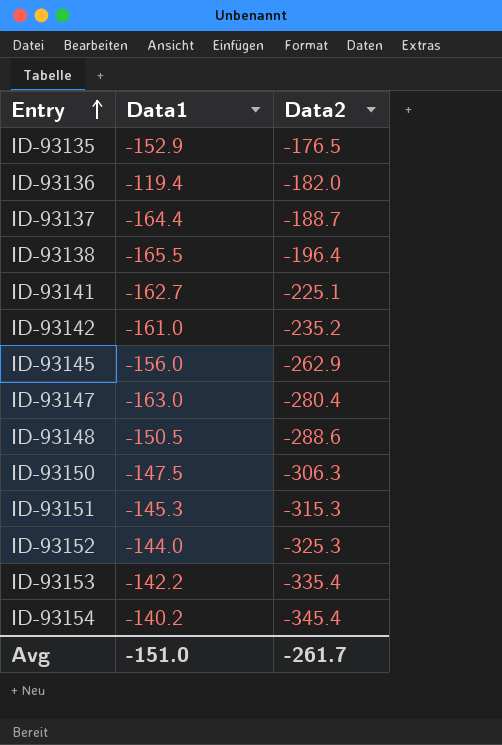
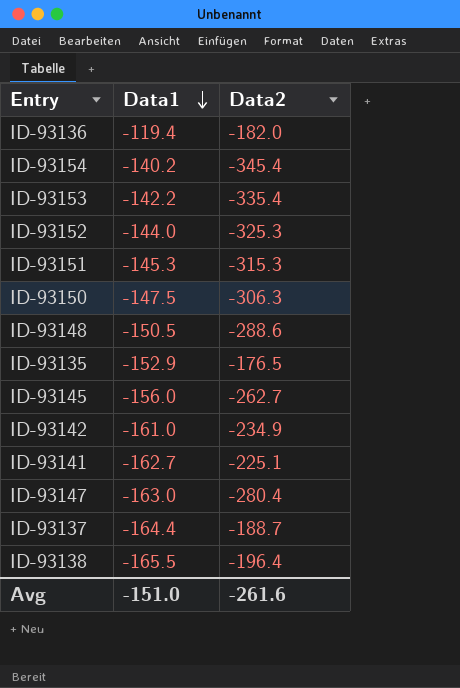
row order: Entry ascending -> Data1 descending
ID-93145 | Data2: -262.9 -> -262.7
ID-93142 | Data2: -235.2 -> -234.9
Avg | Data2: -261.7 -> -261.6

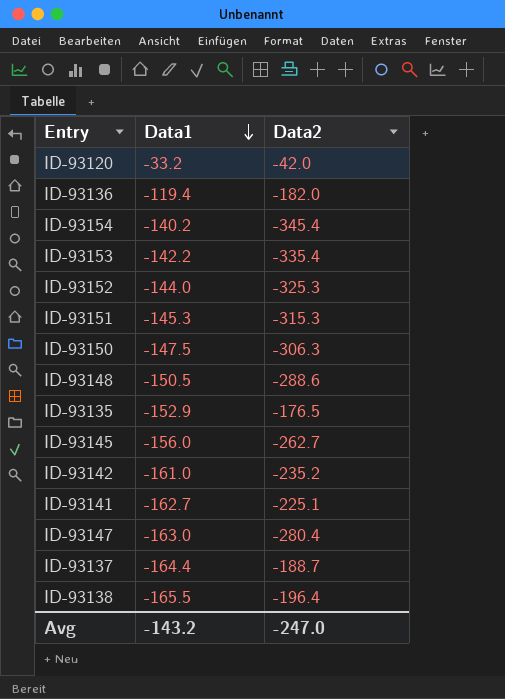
row ID-93120: none -> -33.2 | -42.0
ID-93142 | Data2: -234.9 -> -235.2
Avg | Data1: -151.0 -> -143.2
Avg | Data2: -261.6 -> -247.0

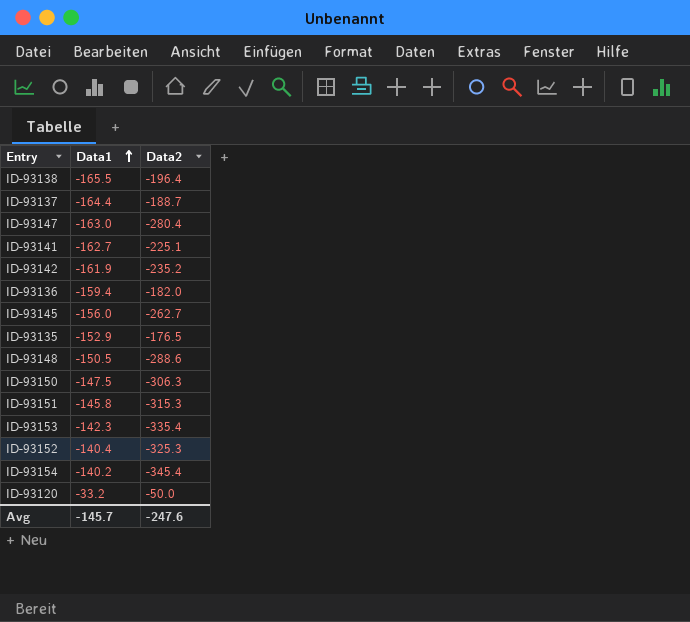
row order: Data1 descending -> Data1 ascending
ID-93142 | Data1: -161.0 -> -161.9
ID-93136 | Data1: -119.4 -> -159.4
ID-93151 | Data1: -145.3 -> -145.8
ID-93153 | Data1: -142.2 -> -142.3
ID-93152 | Data1: -144.0 -> -140.4
ID-93120 | Data2: -42.0 -> -50.0
Avg | Data1: -143.2 -> -145.7
Avg | Data2: -247.0 -> -247.6

